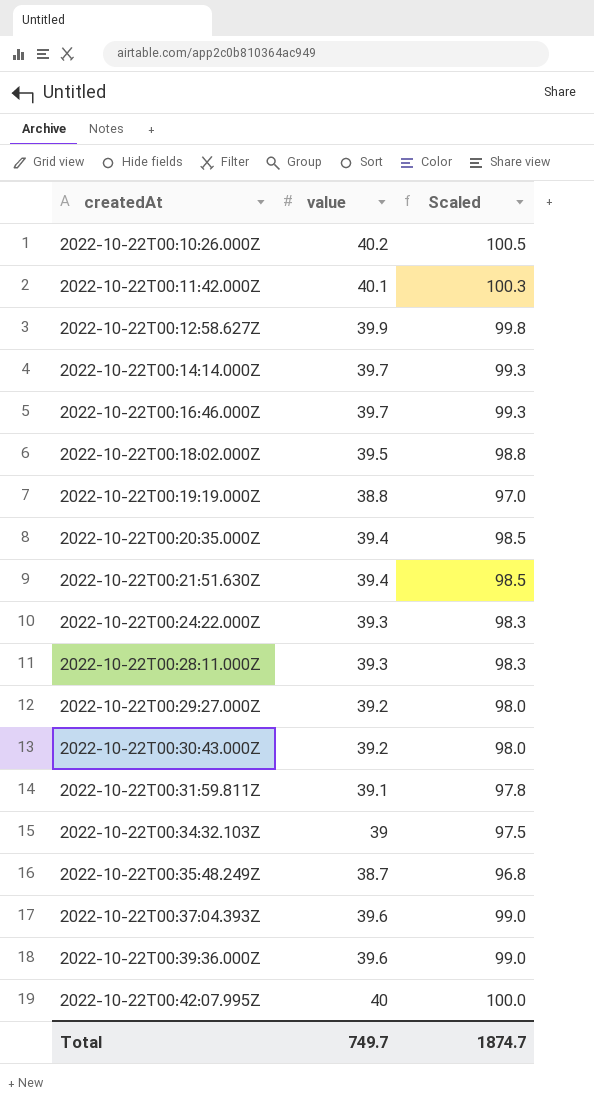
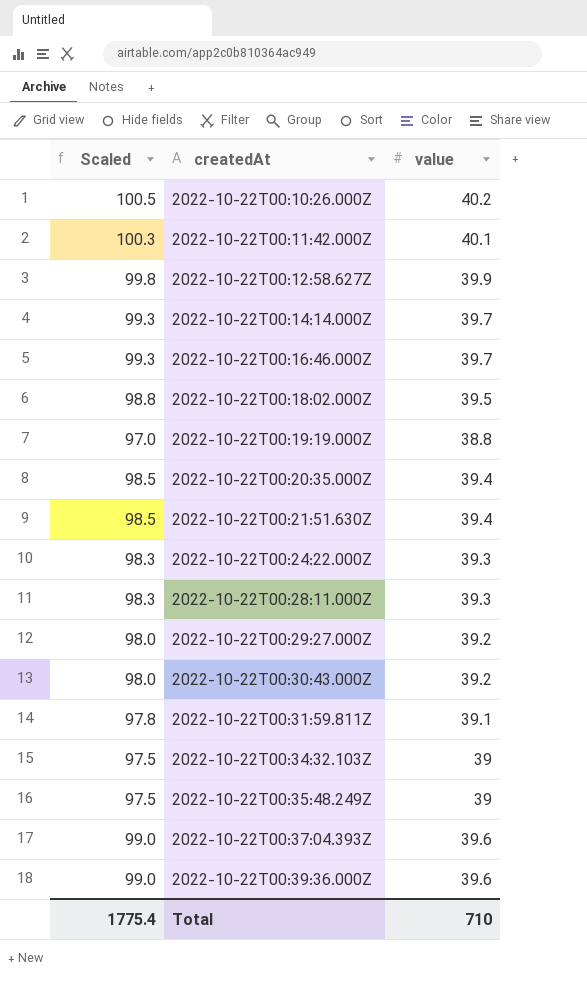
column Scaled | position: 3 -> 1
row 2022-10-22T00:42:07.995Z: 40 | 100.0 -> none
2022-10-22T00:35:48.249Z | Scaled: 96.8 -> 97.5
2022-10-22T00:35:48.249Z | value: 38.7 -> 39
Total | Scaled: 1874.7 -> 1775.4
Total | value: 749.7 -> 710

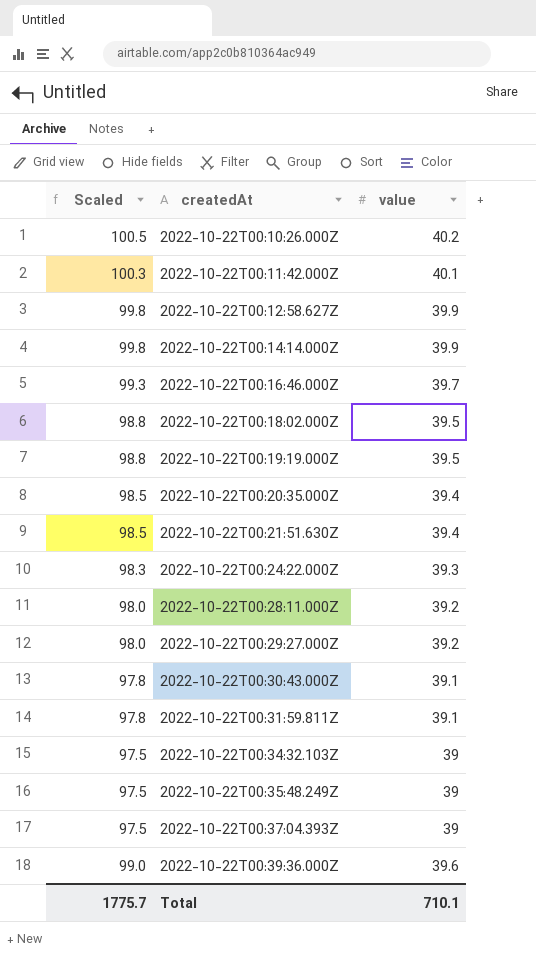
2022-10-22T00:14:14.000Z | Scaled: 99.3 -> 99.8
2022-10-22T00:14:14.000Z | value: 39.7 -> 39.9
2022-10-22T00:19:19.000Z | Scaled: 97.0 -> 98.8
2022-10-22T00:19:19.000Z | value: 38.8 -> 39.5
2022-10-22T00:28:11.000Z | Scaled: 98.3 -> 98.0
2022-10-22T00:28:11.000Z | value: 39.3 -> 39.2
2022-10-22T00:30:43.000Z | Scaled: 98.0 -> 97.8
2022-10-22T00:30:43.000Z | value: 39.2 -> 39.1
2022-10-22T00:37:04.393Z | Scaled: 99.0 -> 97.5
2022-10-22T00:37:04.393Z | value: 39.6 -> 39
Total | Scaled: 1775.4 -> 1775.7
Total | value: 710 -> 710.1

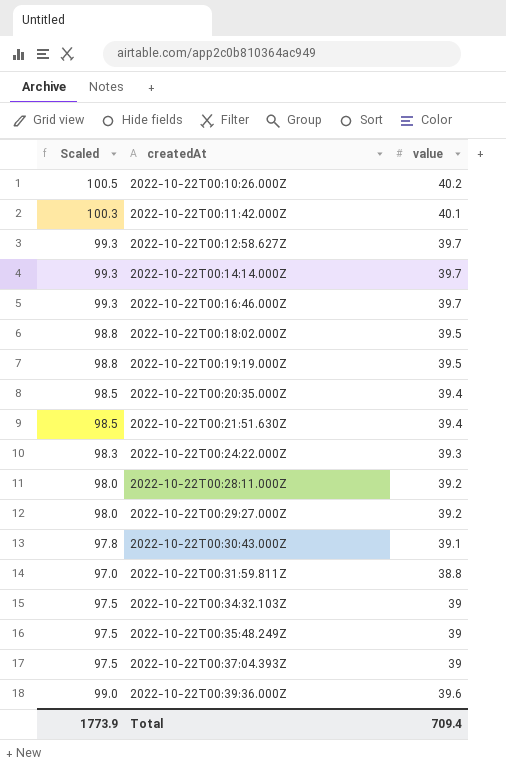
2022-10-22T00:12:58.627Z | Scaled: 99.8 -> 99.3
2022-10-22T00:12:58.627Z | value: 39.9 -> 39.7
2022-10-22T00:14:14.000Z | Scaled: 99.8 -> 99.3
2022-10-22T00:14:14.000Z | value: 39.9 -> 39.7
2022-10-22T00:31:59.811Z | Scaled: 97.8 -> 97.0
2022-10-22T00:31:59.811Z | value: 39.1 -> 38.8
Total | Scaled: 1775.7 -> 1773.9
Total | value: 710.1 -> 709.4

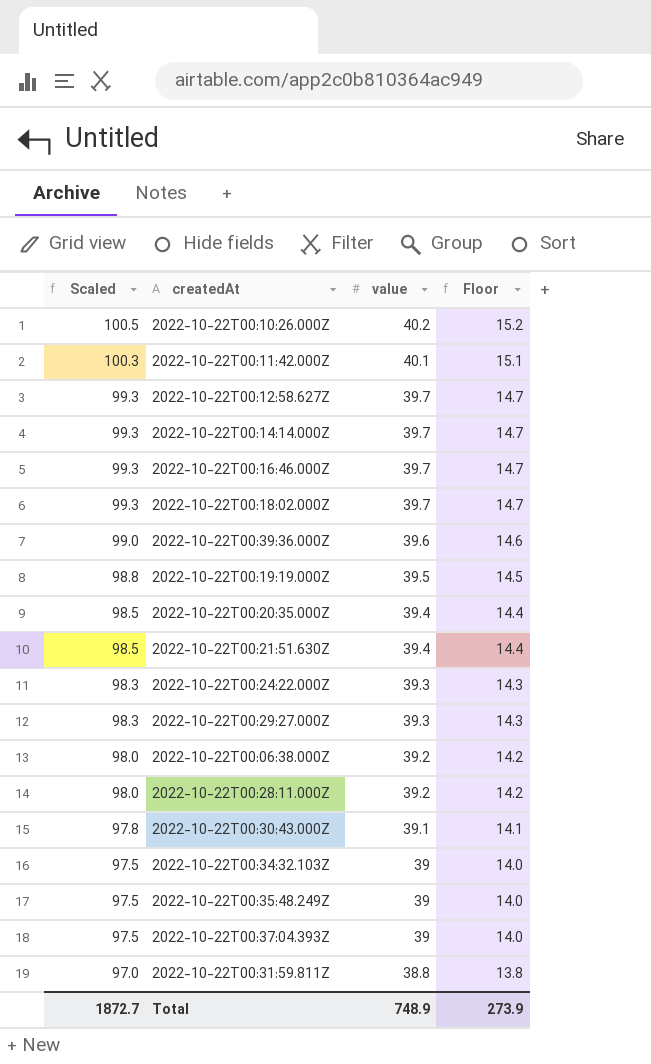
row order: createdAt ascending -> Scaled descending
column Floor | formula: none -> [value] - 25
2022-10-22T00:18:02.000Z | Scaled: 98.8 -> 99.3
2022-10-22T00:18:02.000Z | value: 39.5 -> 39.7
2022-10-22T00:29:27.000Z | Scaled: 98.0 -> 98.3
2022-10-22T00:29:27.000Z | value: 39.2 -> 39.3
row 2022-10-22T00:06:38.000Z: none -> 98.0 | 39.2 | 14.2
Total | Scaled: 1773.9 -> 1872.7
Total | value: 709.4 -> 748.9

